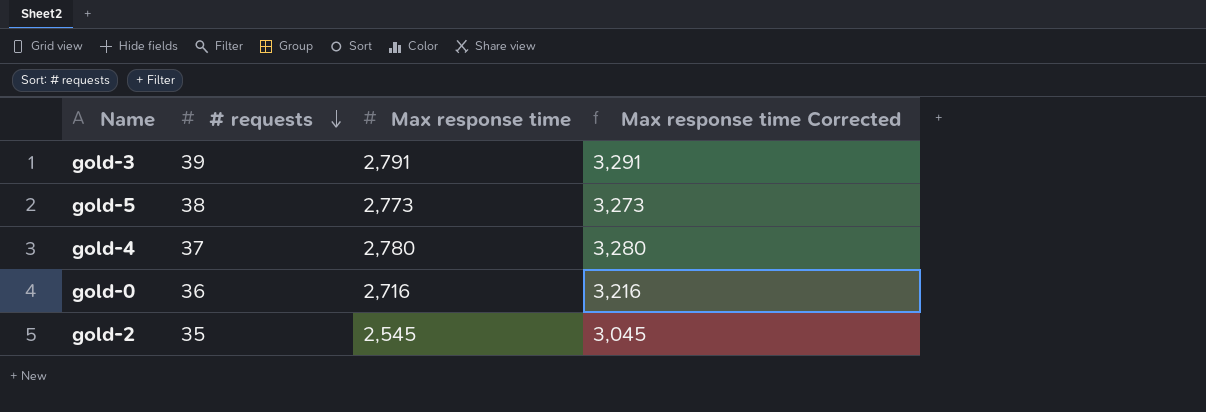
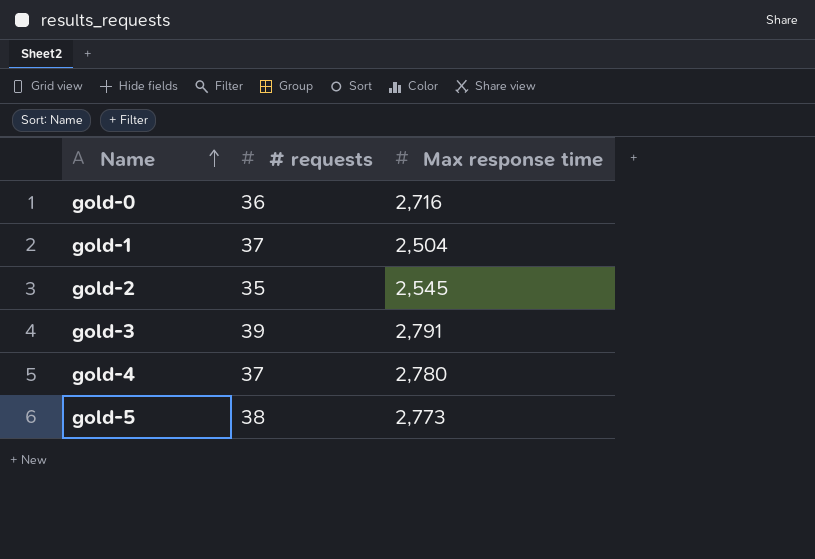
row order: # requests descending -> Name ascending
column Max response time Corrected | formula: [Max response time] + 500 -> none
row gold-1: none -> 37 | 2,504

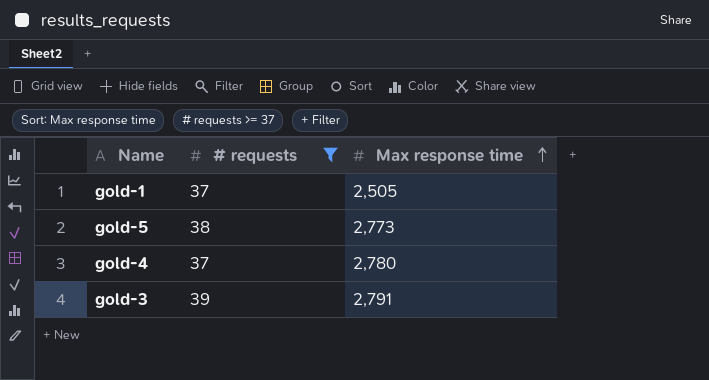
filter: none -> # requests >= 37
row order: Name ascending -> Max response time ascending
gold-1 | Max response time: 2,504 -> 2,505

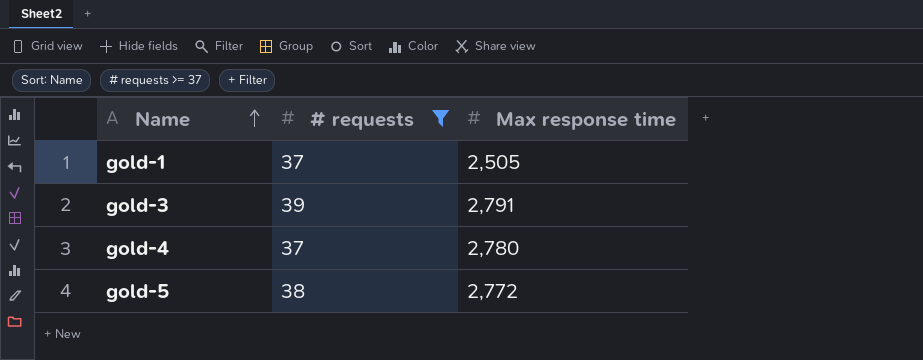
row order: Max response time ascending -> Name ascending
gold-5 | Max response time: 2,773 -> 2,772

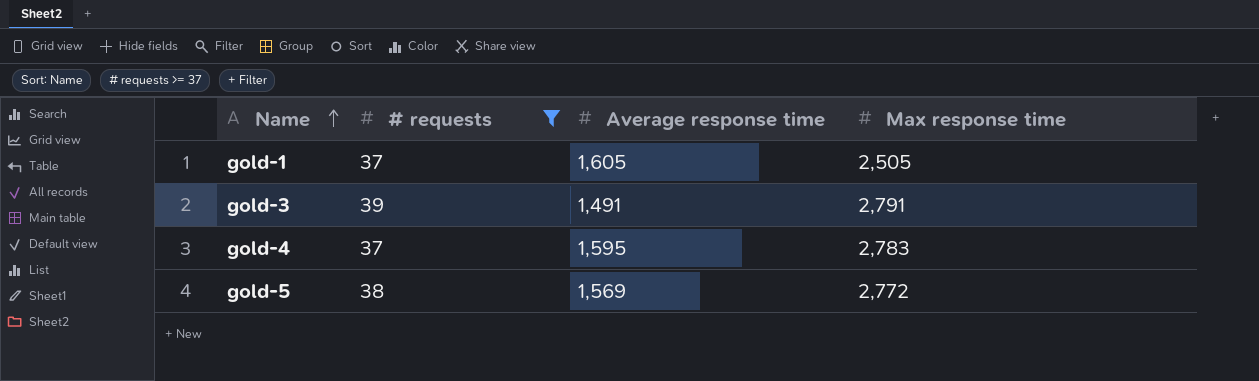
column Average response time | position: none -> 3
gold-4 | Max response time: 2,780 -> 2,783

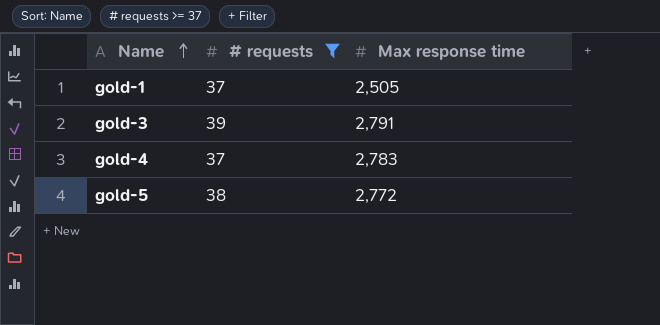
column Average response time | position: 3 -> none

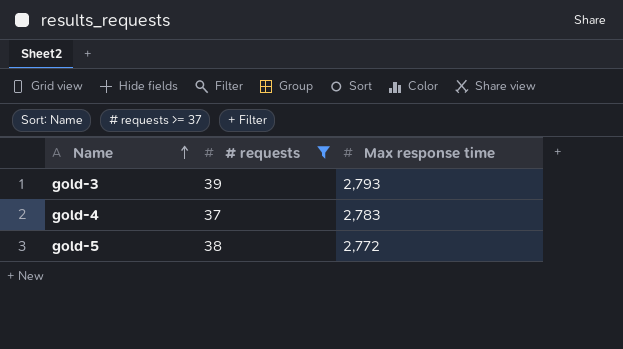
row gold-1: 37 | 2,505 -> none
gold-3 | Max response time: 2,791 -> 2,793

